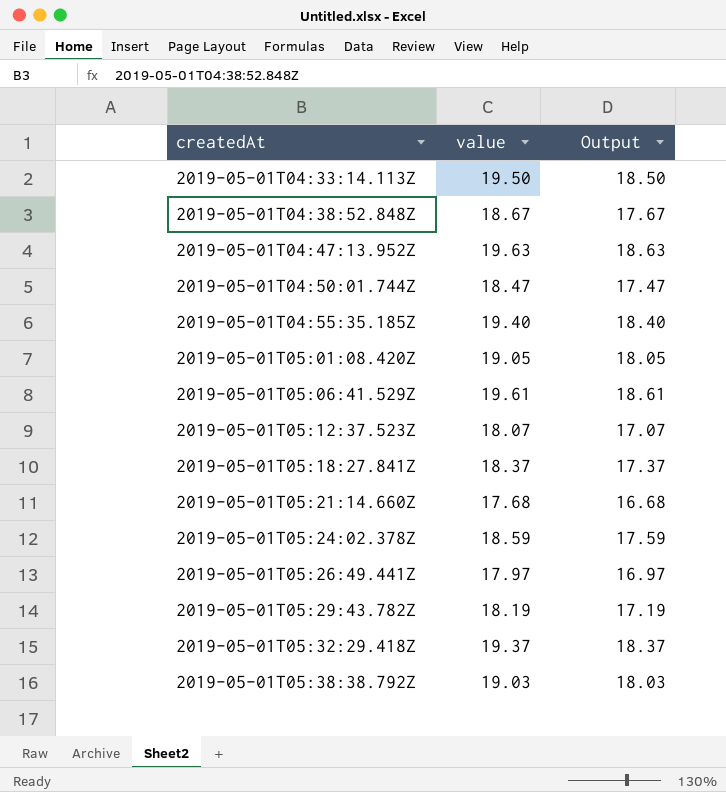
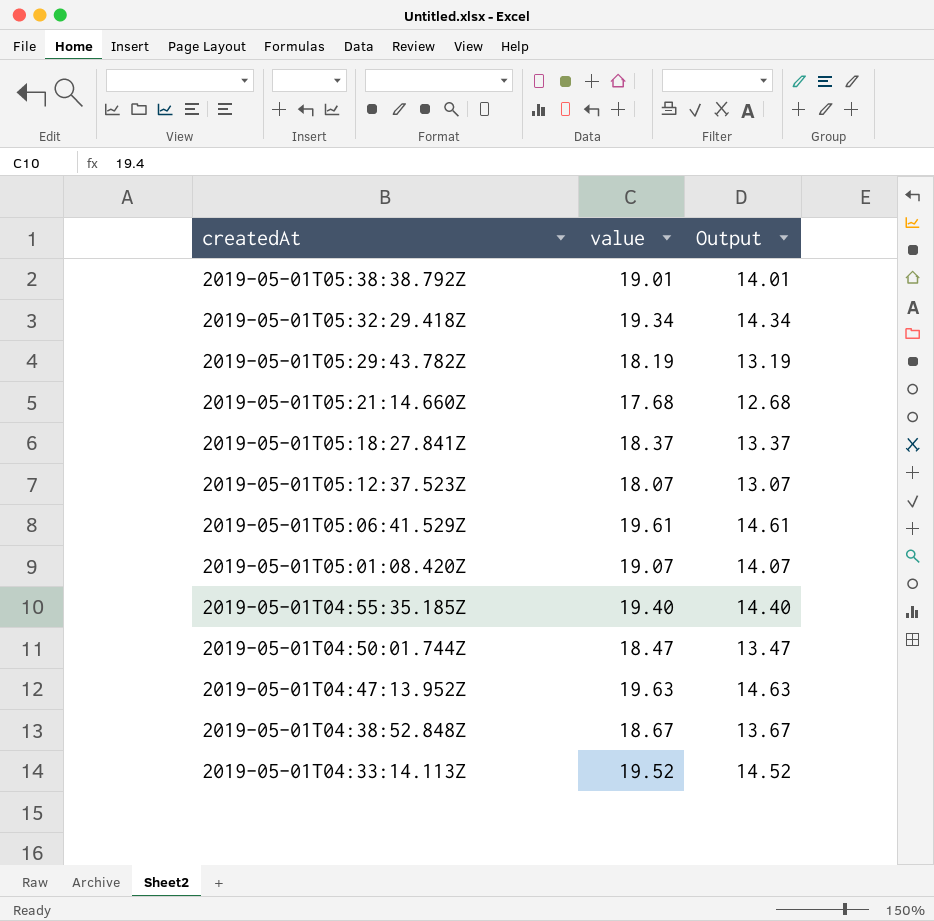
row order: createdAt ascending -> createdAt descending
column Output | formula: [value] - 1 -> [value] - 5
row 2019-05-01T05:24:02.378Z: 18.59 | 17.59 -> none
row 2019-05-01T05:26:49.441Z: 17.97 | 16.97 -> none
2019-05-01T05:38:38.792Z | value: 19.03 -> 19.01
2019-05-01T05:32:29.418Z | value: 19.37 -> 19.34
2019-05-01T05:01:08.420Z | value: 19.05 -> 19.07
2019-05-01T04:33:14.113Z | value: 19.50 -> 19.52

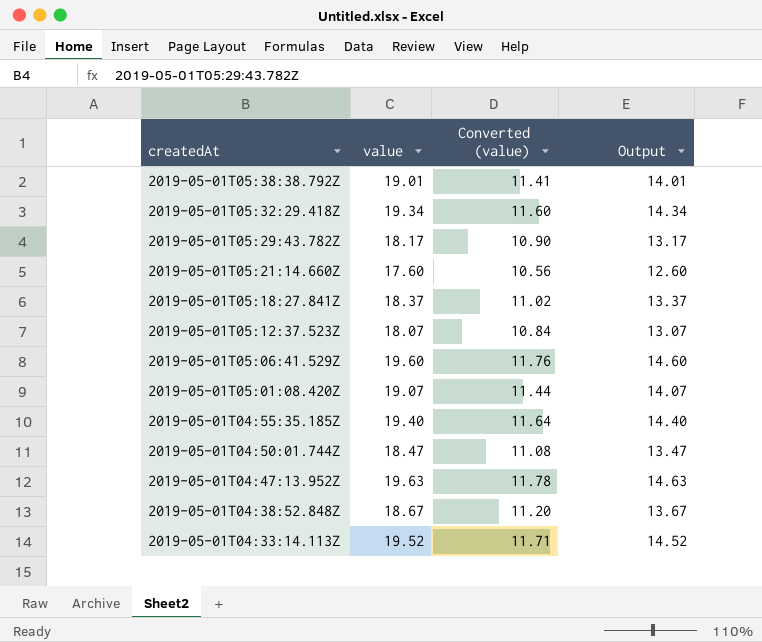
column Converted (value) | formula: none -> [value] * 0.6
2019-05-01T05:29:43.782Z | value: 18.19 -> 18.17
2019-05-01T05:29:43.782Z | Output: 13.19 -> 13.17
2019-05-01T05:21:14.660Z | value: 17.68 -> 17.60
2019-05-01T05:21:14.660Z | Output: 12.68 -> 12.60
2019-05-01T05:06:41.529Z | value: 19.61 -> 19.60
2019-05-01T05:06:41.529Z | Output: 14.61 -> 14.60

